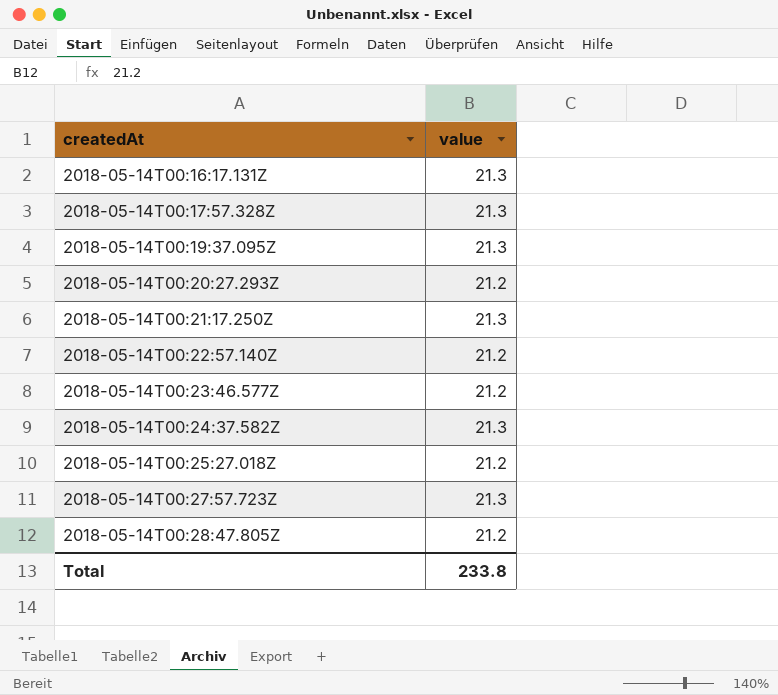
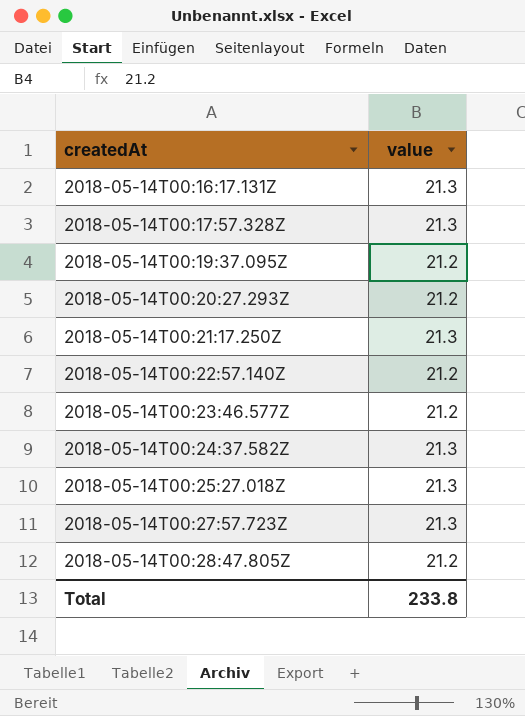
2018-05-14T00:19:37.095Z | value: 21.3 -> 21.2
2018-05-14T00:25:27.018Z | value: 21.2 -> 21.3

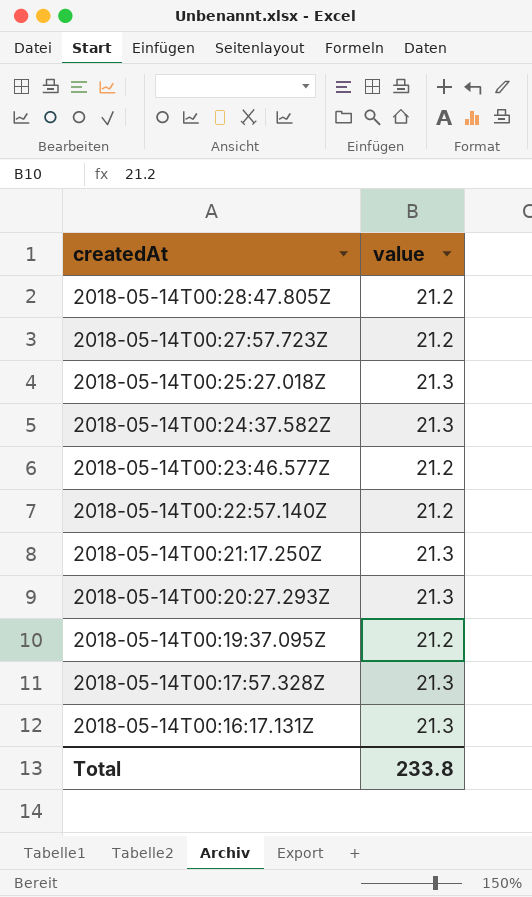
row order: createdAt ascending -> createdAt descending
2018-05-14T00:27:57.723Z | value: 21.3 -> 21.2
2018-05-14T00:20:27.293Z | value: 21.2 -> 21.3

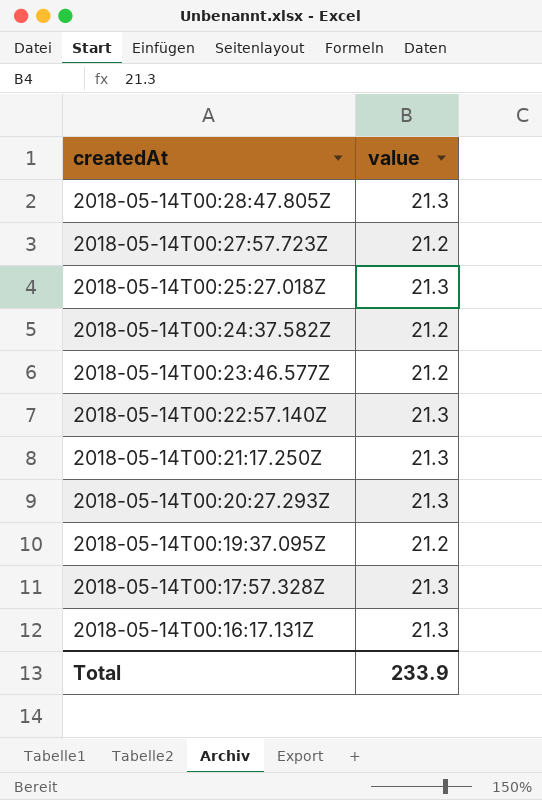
2018-05-14T00:28:47.805Z | value: 21.2 -> 21.3
2018-05-14T00:24:37.582Z | value: 21.3 -> 21.2
2018-05-14T00:22:57.140Z | value: 21.2 -> 21.3
Total | value: 233.8 -> 233.9

